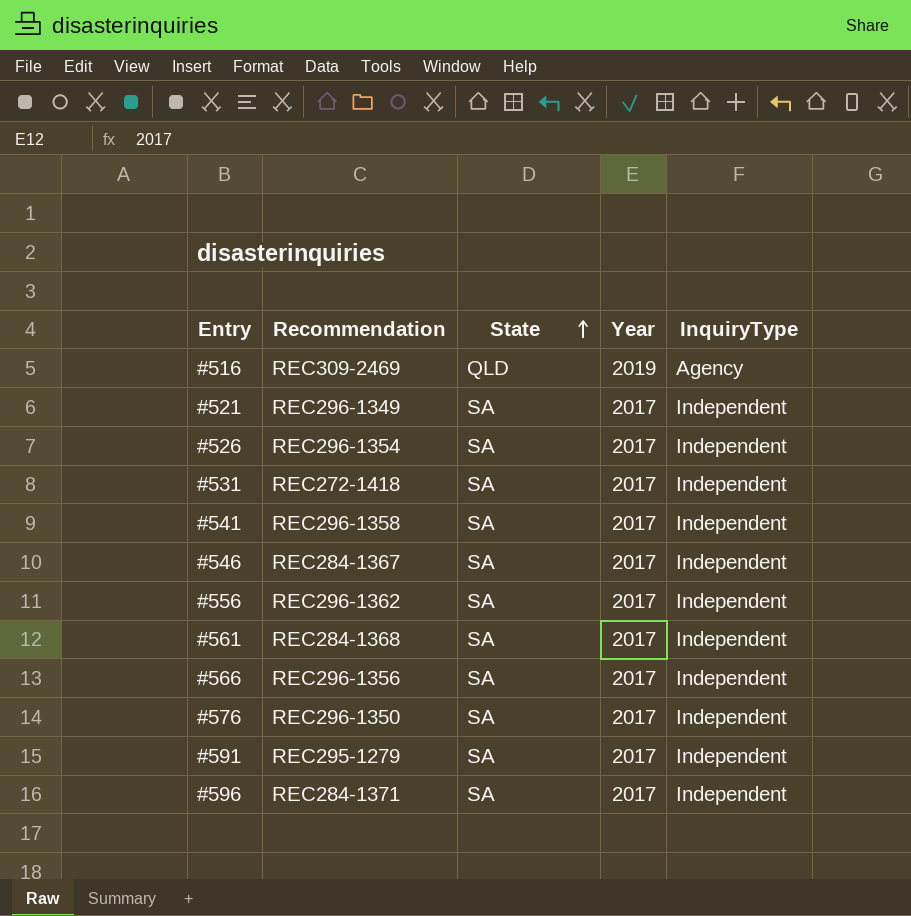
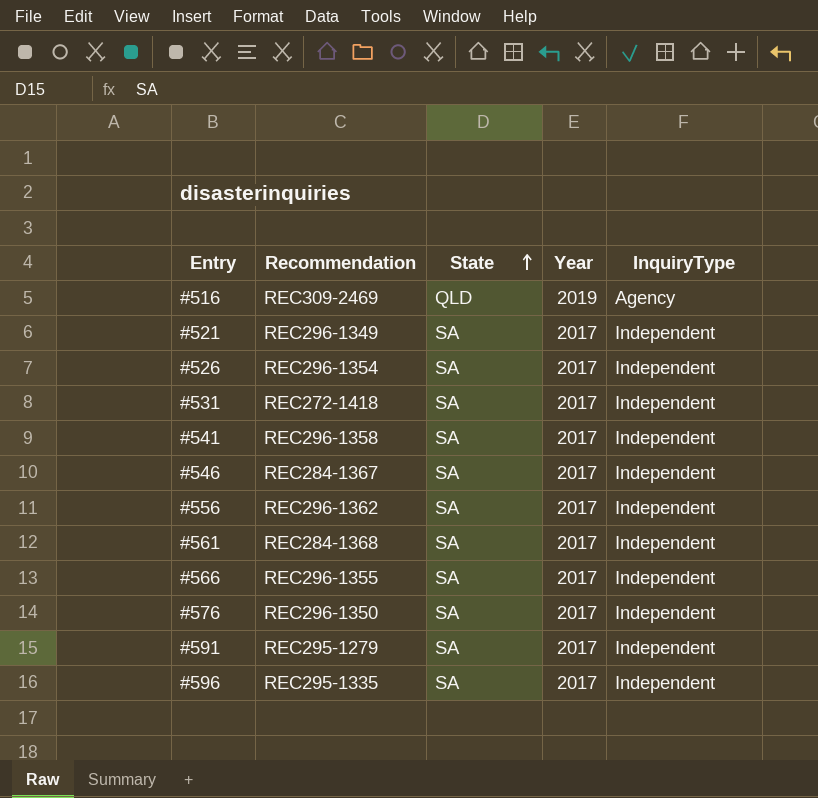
#566 | Recommendation: REC296-1356 -> REC296-1355
#596 | Recommendation: REC284-1371 -> REC295-1335

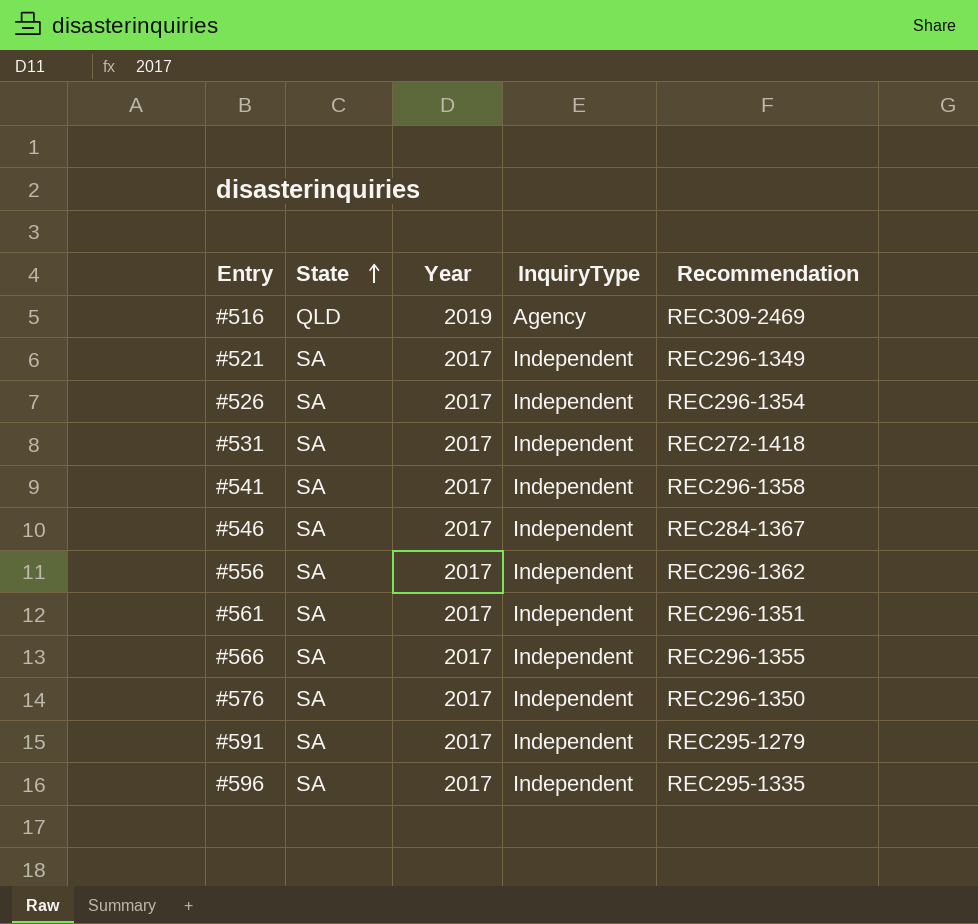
column Recommendation | position: 2 -> 5
#561 | Recommendation: REC284-1368 -> REC296-1351

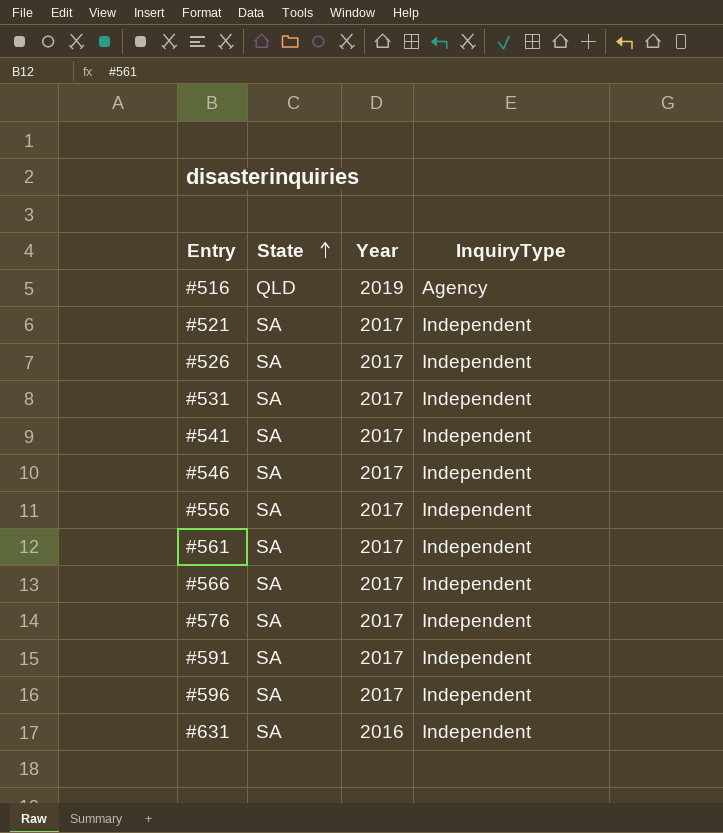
column Recommendation | position: 5 -> none
row #631: none -> SA | 2016 | Independent

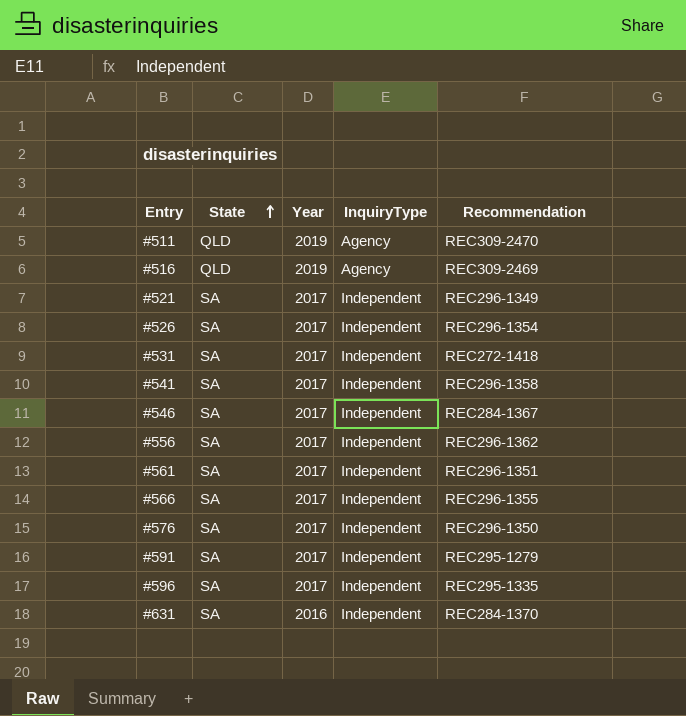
column Recommendation | position: none -> 5
row #511: none -> QLD | 2019 | Agency | REC309-2470

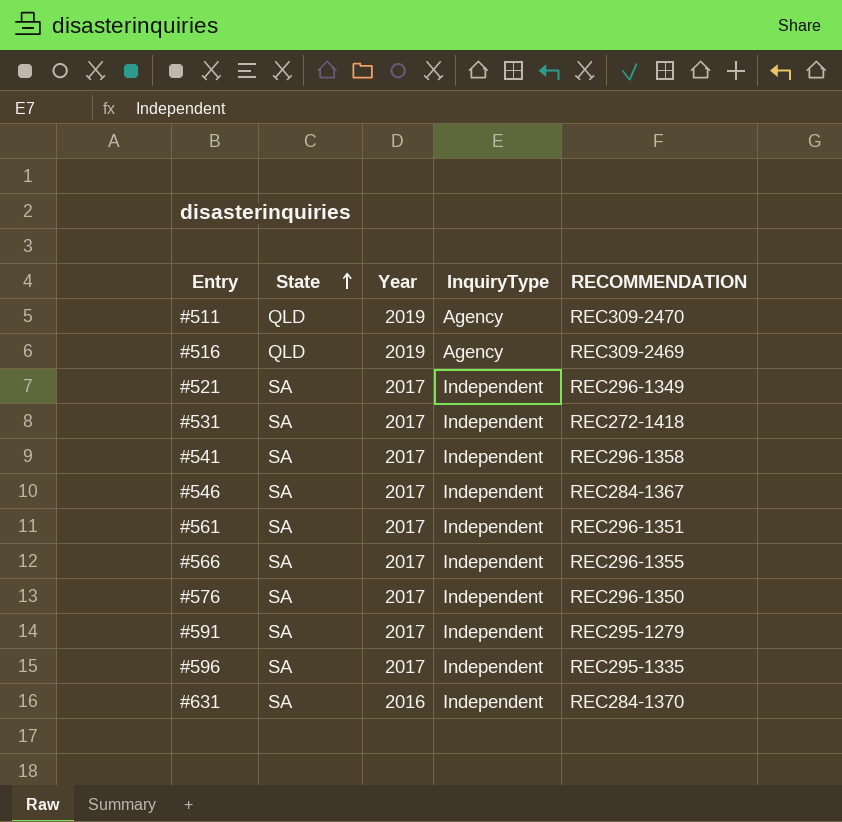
column name: Recommendation -> RECOMMENDATION
row #526: SA | 2017 | Independent | REC296-1354 -> none
row #556: SA | 2017 | Independent | REC296-1362 -> none

